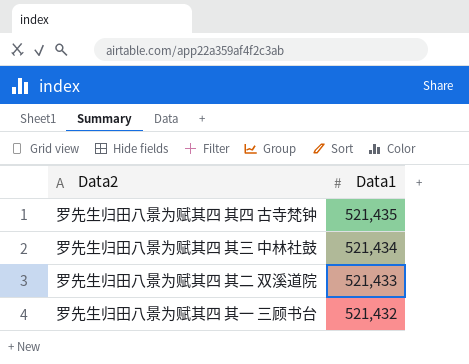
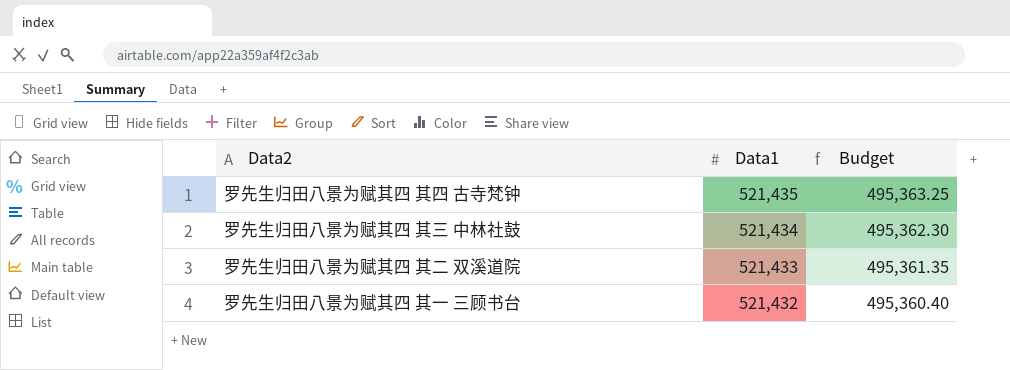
column Budget | formula: none -> [Data1] * 0.95

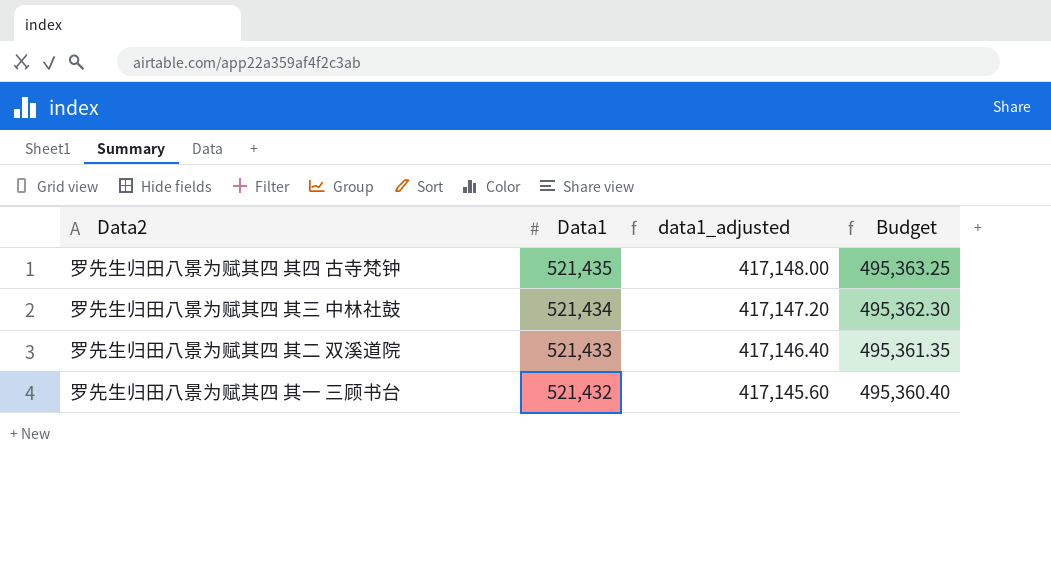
column data1_adjusted | formula: none -> [Data1] * 0.8

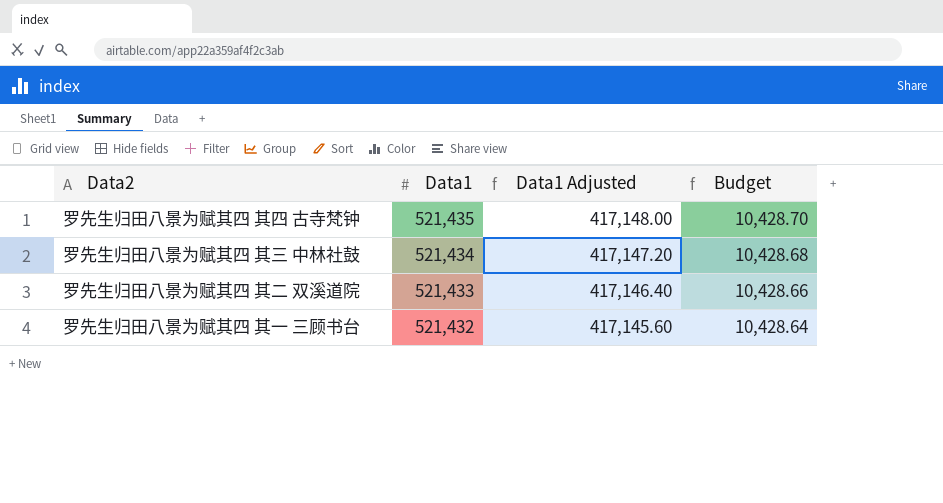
column name: data1_adjusted -> Data1 Adjusted
column Budget | formula: [Data1] * 0.95 -> [Data1] * 0.02

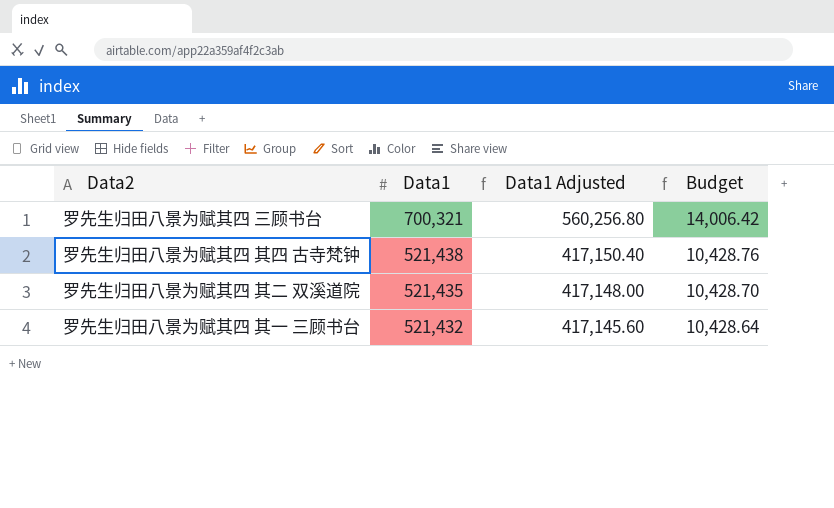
row 罗先生归田八景为赋其四 其三 中林社鼓: 521,434 | 417,147.20 | 10,428.68 -> none
row 罗先生归田八景为赋其四 三顾书台: none -> 700,321 | 560,256.80 | 14,006.42
罗先生归田八景为赋其四 其四 古寺梵钟 | Data1: 521,435 -> 521,438
罗先生归田八景为赋其四 其四 古寺梵钟 | Data1 Adjusted: 417,148.00 -> 417,150.40
罗先生归田八景为赋其四 其四 古寺梵钟 | Budget: 10,428.70 -> 10,428.76
罗先生归田八景为赋其四 其二 双溪道院 | Data1: 521,433 -> 521,435
罗先生归田八景为赋其四 其二 双溪道院 | Data1 Adjusted: 417,146.40 -> 417,148.00
罗先生归田八景为赋其四 其二 双溪道院 | Budget: 10,428.66 -> 10,428.70

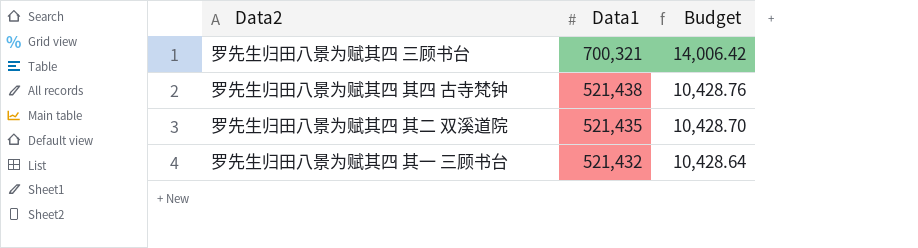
column Data1 Adjusted | formula: [Data1] * 0.8 -> none

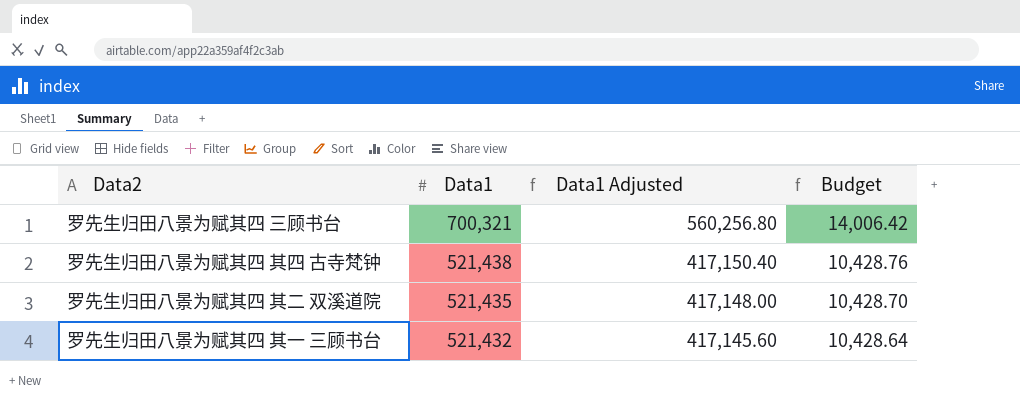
column Data1 Adjusted | formula: none -> [Data1] * 0.8

